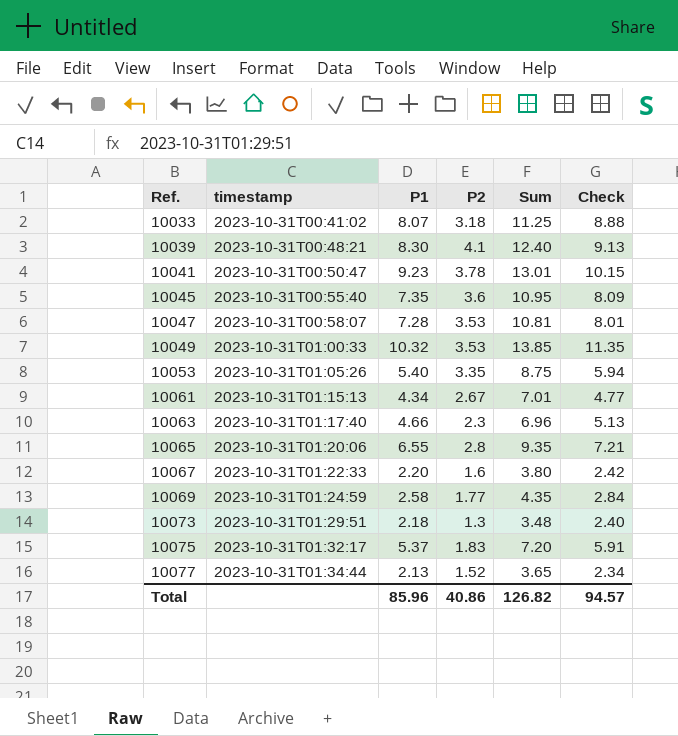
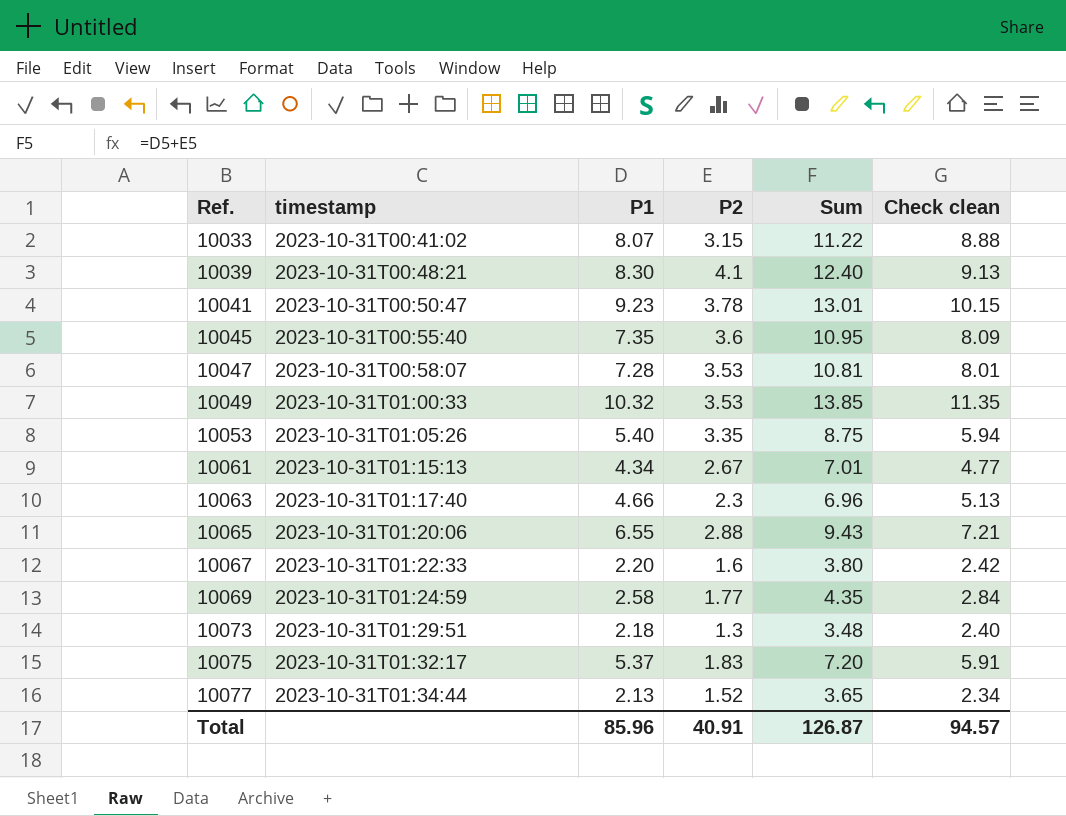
column name: Check -> Check clean
10033 | P2: 3.18 -> 3.15
10033 | Sum: 11.25 -> 11.22
10065 | P2: 2.8 -> 2.88
10065 | Sum: 9.35 -> 9.43
Total | P2: 40.86 -> 40.91
Total | Sum: 126.82 -> 126.87

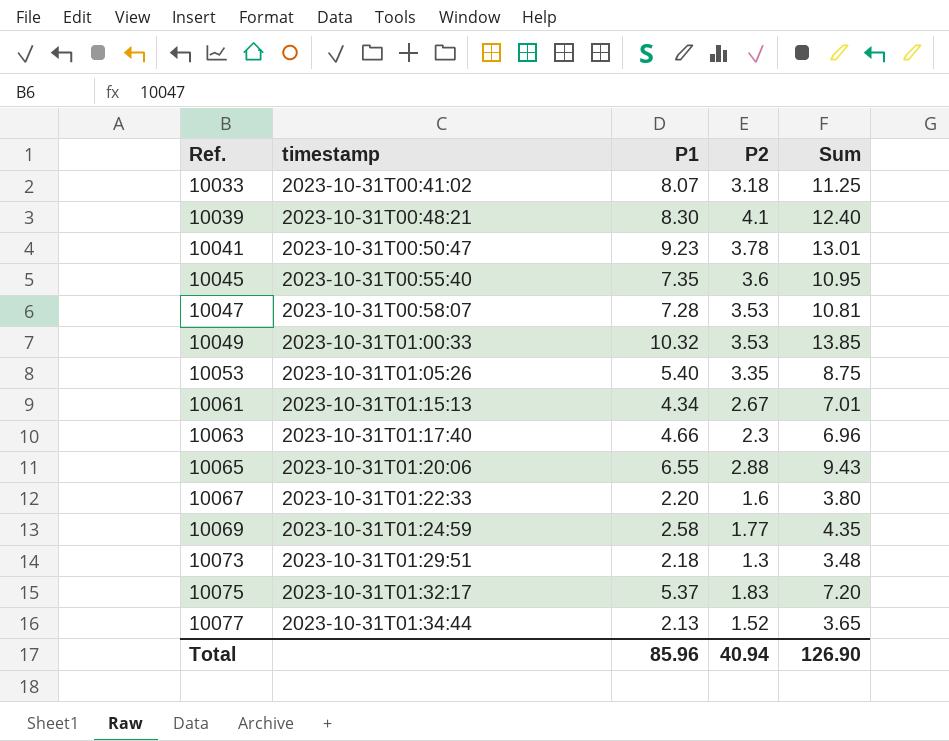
column Check clean | formula: [P1] * 1.1 -> none
10033 | P2: 3.15 -> 3.18
10033 | Sum: 11.22 -> 11.25
Total | P2: 40.91 -> 40.94
Total | Sum: 126.87 -> 126.90

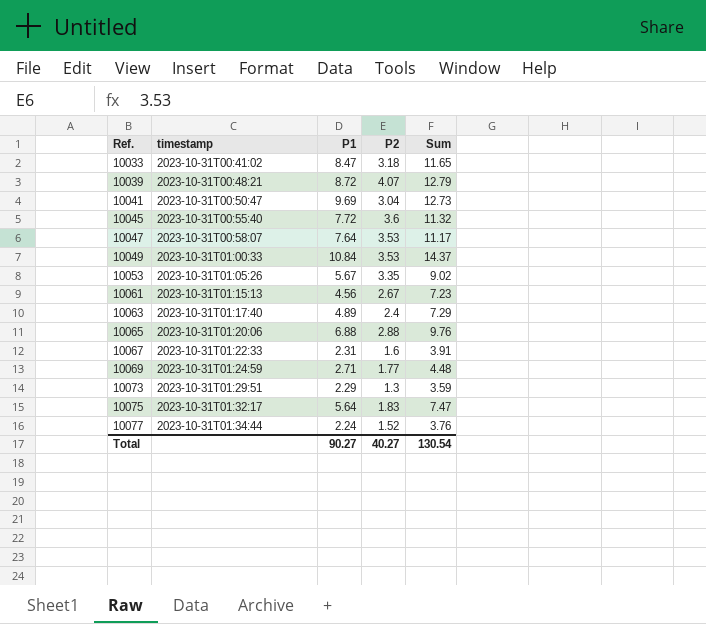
10033 | P1: 8.07 -> 8.47
10033 | Sum: 11.25 -> 11.65
10039 | P1: 8.30 -> 8.72
10039 | P2: 4.1 -> 4.07
10039 | Sum: 12.40 -> 12.79
10041 | P1: 9.23 -> 9.69
10041 | P2: 3.78 -> 3.04
10041 | Sum: 13.01 -> 12.73
10045 | P1: 7.35 -> 7.72
10045 | Sum: 10.95 -> 11.32
10047 | P1: 7.28 -> 7.64
10047 | Sum: 10.81 -> 11.17
10049 | P1: 10.32 -> 10.84
10049 | Sum: 13.85 -> 14.37
10053 | P1: 5.40 -> 5.67
10053 | Sum: 8.75 -> 9.02
10061 | P1: 4.34 -> 4.56
10061 | Sum: 7.01 -> 7.23
10063 | P1: 4.66 -> 4.89
10063 | P2: 2.3 -> 2.4
10063 | Sum: 6.96 -> 7.29
10065 | P1: 6.55 -> 6.88
10065 | Sum: 9.43 -> 9.76
10067 | P1: 2.20 -> 2.31
10067 | Sum: 3.80 -> 3.91
10069 | P1: 2.58 -> 2.71
10069 | Sum: 4.35 -> 4.48
10073 | P1: 2.18 -> 2.29
10073 | Sum: 3.48 -> 3.59
10075 | P1: 5.37 -> 5.64
10075 | Sum: 7.20 -> 7.47
10077 | P1: 2.13 -> 2.24
10077 | Sum: 3.65 -> 3.76
Total | P1: 85.96 -> 90.27
Total | P2: 40.94 -> 40.27
Total | Sum: 126.90 -> 130.54

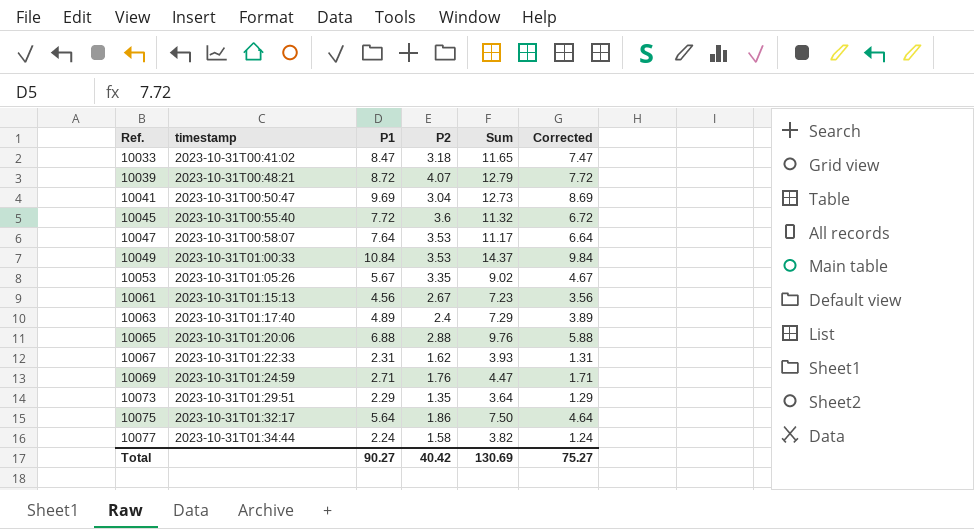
column Corrected | formula: none -> [P1] - 1
10067 | P2: 1.6 -> 1.62
10067 | Sum: 3.91 -> 3.93
10069 | P2: 1.77 -> 1.76
10069 | Sum: 4.48 -> 4.47
10073 | P2: 1.3 -> 1.35
10073 | Sum: 3.59 -> 3.64
10075 | P2: 1.83 -> 1.86
10075 | Sum: 7.47 -> 7.50
10077 | P2: 1.52 -> 1.58
10077 | Sum: 3.76 -> 3.82
Total | P2: 40.27 -> 40.42
Total | Sum: 130.54 -> 130.69

